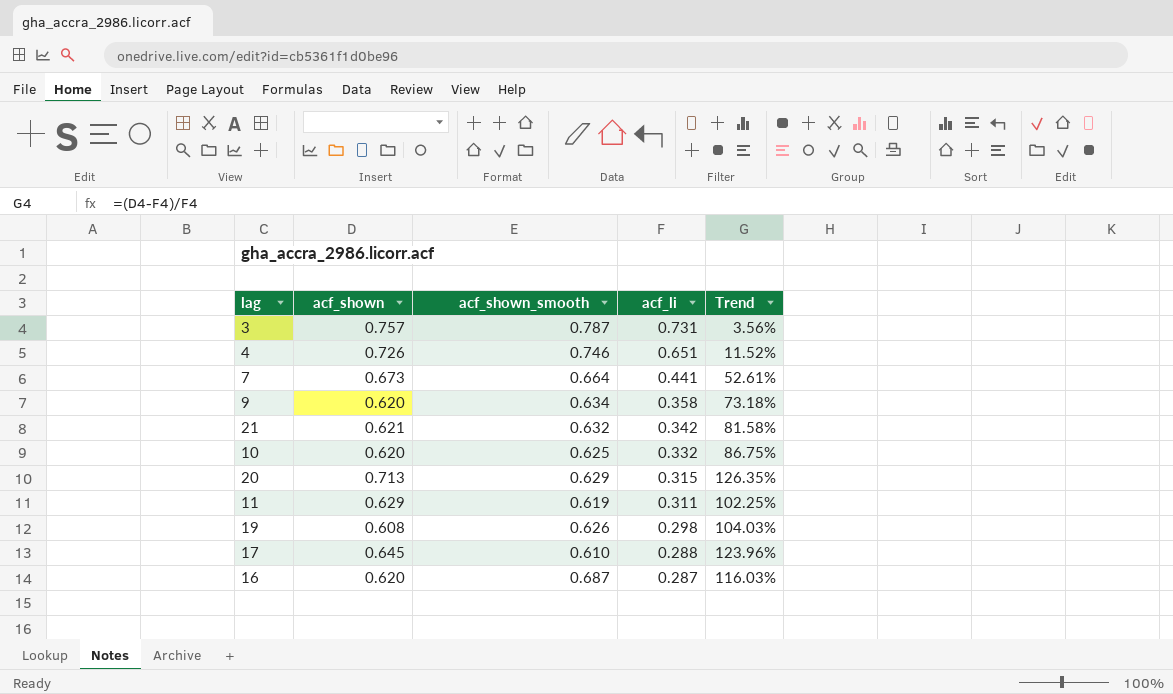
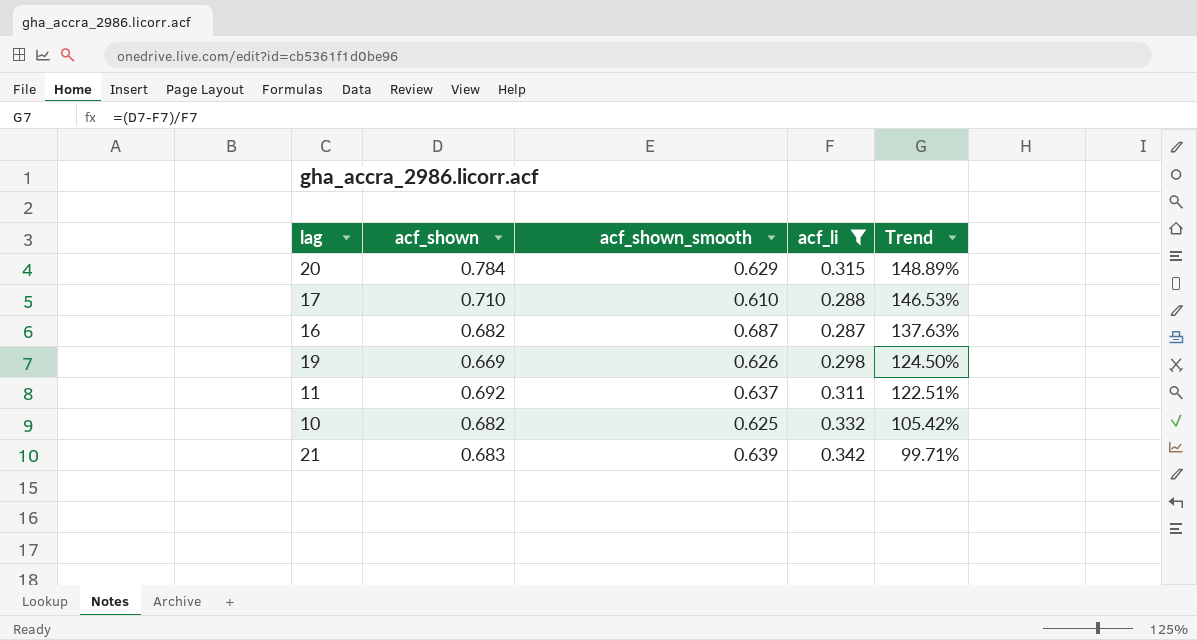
filter: none -> acf_li <= 0.342
row order: acf_li descending -> Trend descending
20 | acf_shown: 0.713 -> 0.784
20 | Trend: 126.35% -> 148.89%
17 | acf_shown: 0.645 -> 0.710
17 | Trend: 123.96% -> 146.53%
16 | acf_shown: 0.620 -> 0.682
16 | Trend: 116.03% -> 137.63%
19 | acf_shown: 0.608 -> 0.669
19 | Trend: 104.03% -> 124.50%
11 | acf_shown: 0.629 -> 0.692
11 | acf_shown_smooth: 0.619 -> 0.637
11 | Trend: 102.25% -> 122.51%
10 | acf_shown: 0.620 -> 0.682
10 | Trend: 86.75% -> 105.42%
21 | acf_shown: 0.621 -> 0.683
21 | acf_shown_smooth: 0.632 -> 0.639
21 | Trend: 81.58% -> 99.71%

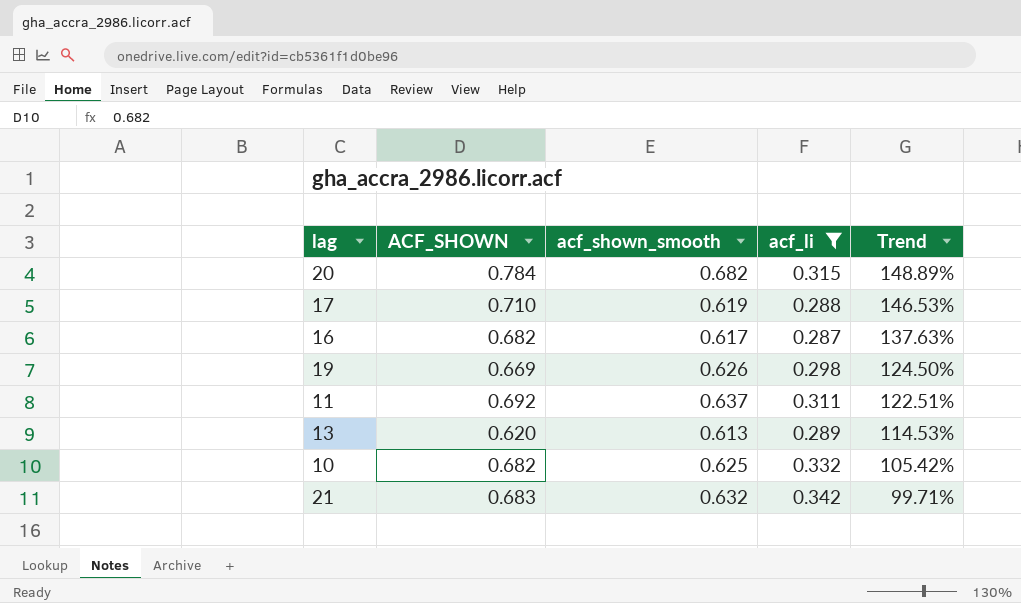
column name: acf_shown -> ACF_SHOWN
20 | acf_shown_smooth: 0.629 -> 0.682
17 | acf_shown_smooth: 0.610 -> 0.619
16 | acf_shown_smooth: 0.687 -> 0.617
row 13: none -> 0.620 | 0.613 | 0.289 | 114.53%
21 | acf_shown_smooth: 0.639 -> 0.632

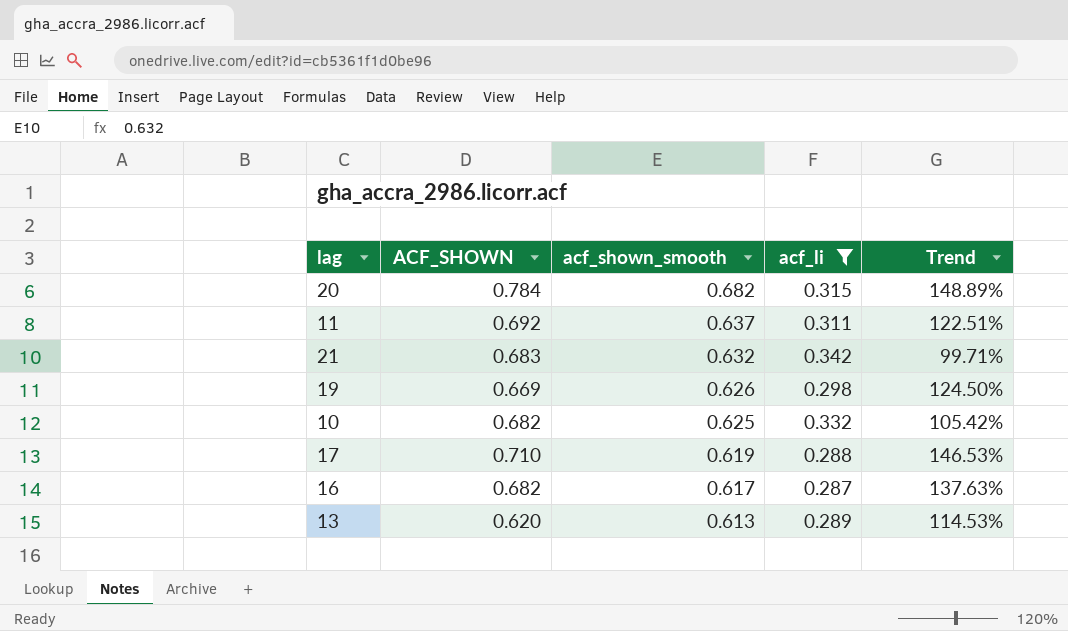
row order: Trend descending -> acf_shown_smooth descending

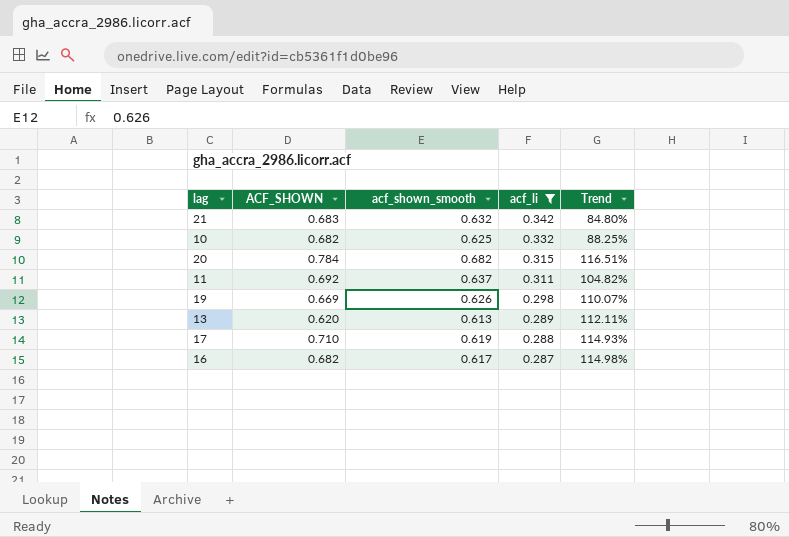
row order: acf_shown_smooth descending -> acf_li descending
column Trend | formula: ([ACF_SHOWN] - [acf_li]) / [acf_li] -> ([acf_shown_smooth] - [acf_li]) / [acf_li]

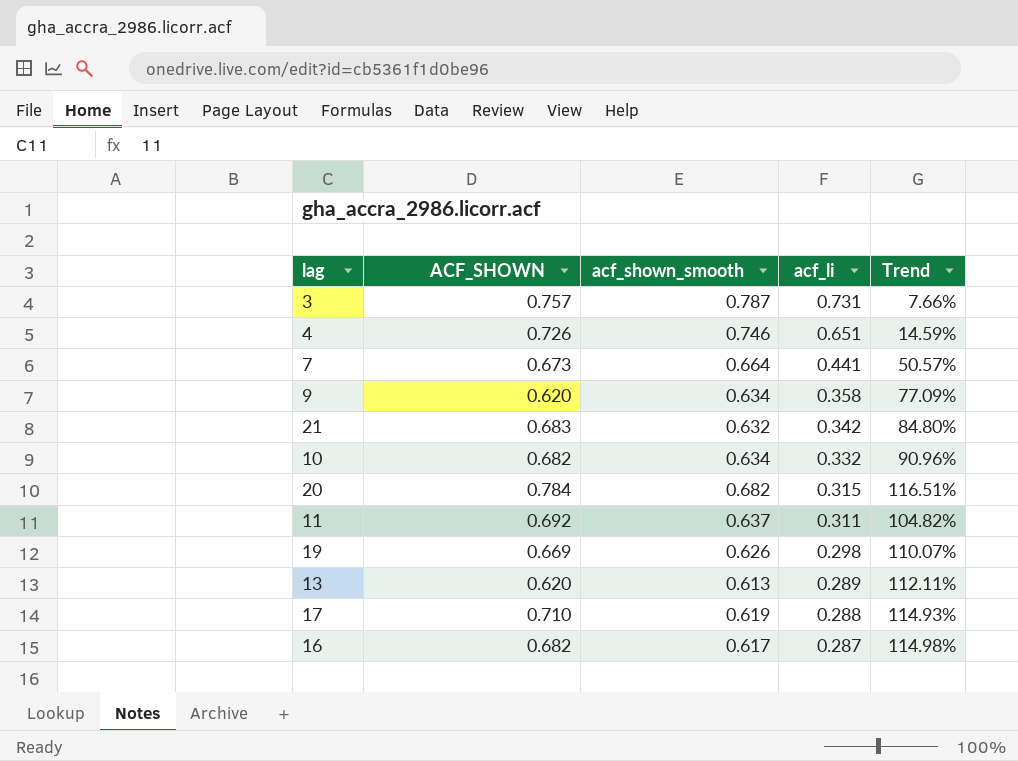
filter: acf_li <= 0.342 -> none
10 | acf_shown_smooth: 0.625 -> 0.634
10 | Trend: 88.25% -> 90.96%

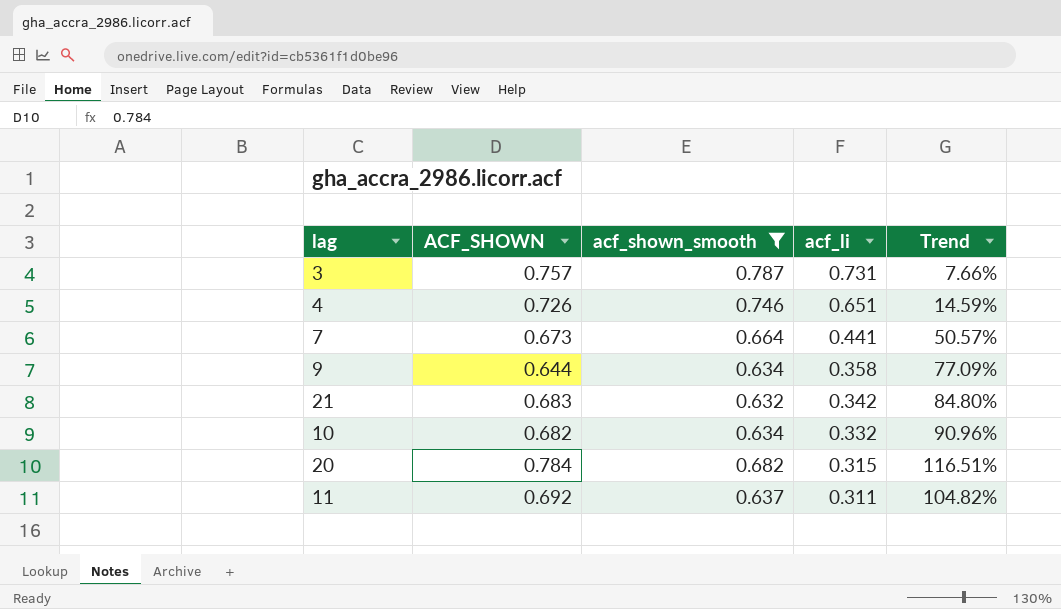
filter: none -> acf_shown_smooth >= 0.632
9 | ACF_SHOWN: 0.620 -> 0.644

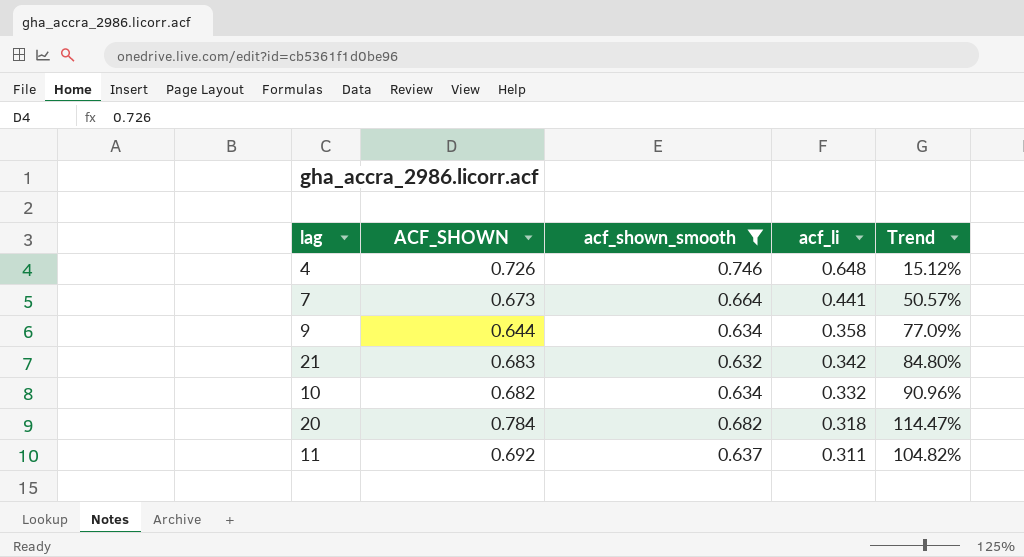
row 3: 0.757 | 0.787 | 0.731 | 7.66% -> none
4 | acf_li: 0.651 -> 0.648
4 | Trend: 14.59% -> 15.12%
20 | acf_li: 0.315 -> 0.318
20 | Trend: 116.51% -> 114.47%

